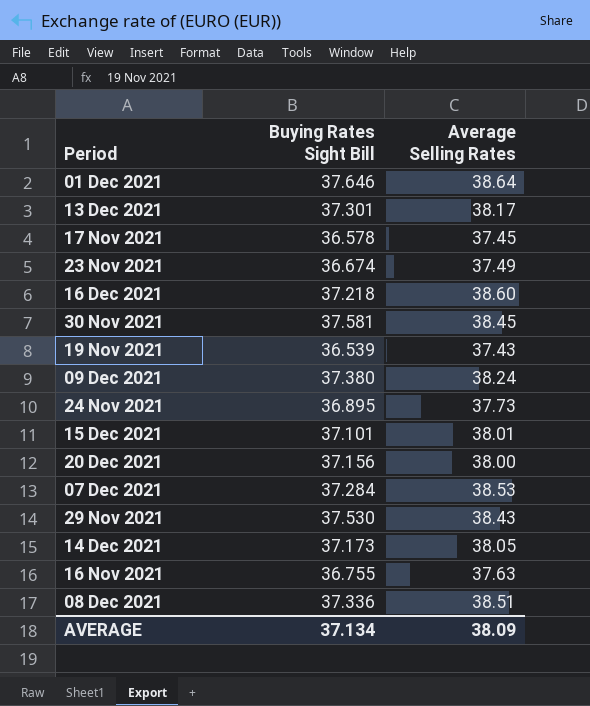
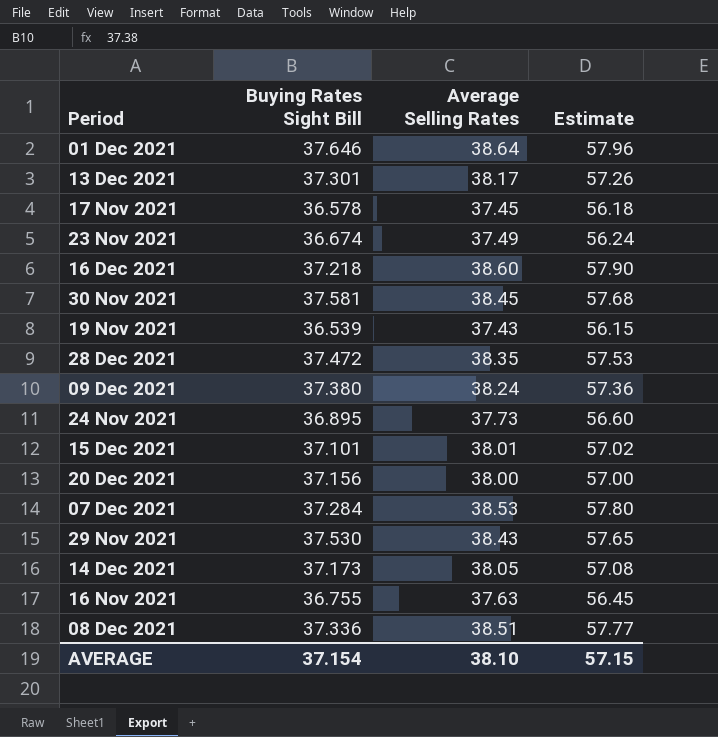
column Estimate | formula: none -> [Average Selling Rates] * 1.5
row 28 Dec 2021: none -> 37.472 | 38.35 | 57.53
AVERAGE | Buying Rates Sight Bill: 37.134 -> 37.154
AVERAGE | Average Selling Rates: 38.09 -> 38.10

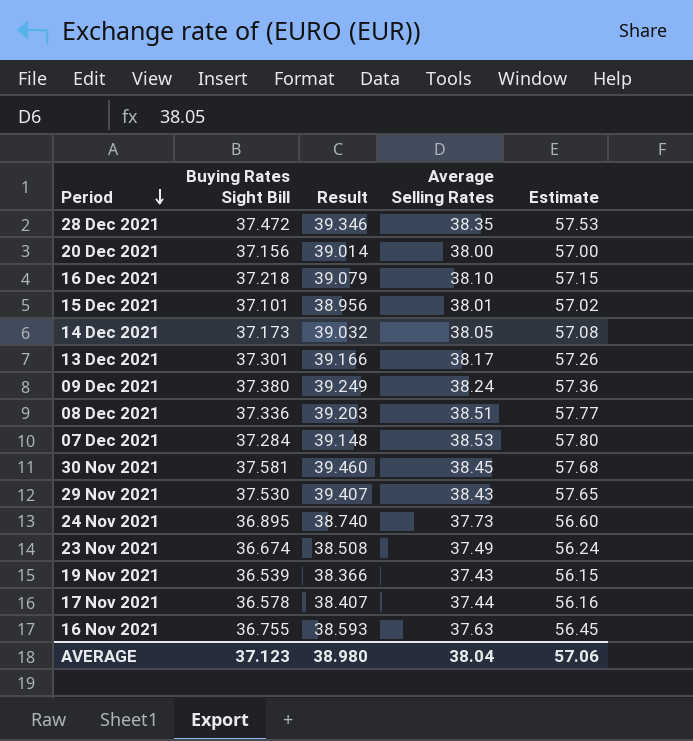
row order: none -> Period descending
column Result | formula: none -> [Buying Rates Sight Bill] * 1.05
row 01 Dec 2021: 37.646 | 38.64 | 57.96 -> none
16 Dec 2021 | Average Selling Rates: 38.60 -> 38.10
16 Dec 2021 | Estimate: 57.90 -> 57.15
17 Nov 2021 | Average Selling Rates: 37.45 -> 37.44
17 Nov 2021 | Estimate: 56.18 -> 56.16
AVERAGE | Buying Rates Sight Bill: 37.154 -> 37.123
AVERAGE | Average Selling Rates: 38.10 -> 38.04
AVERAGE | Estimate: 57.15 -> 57.06

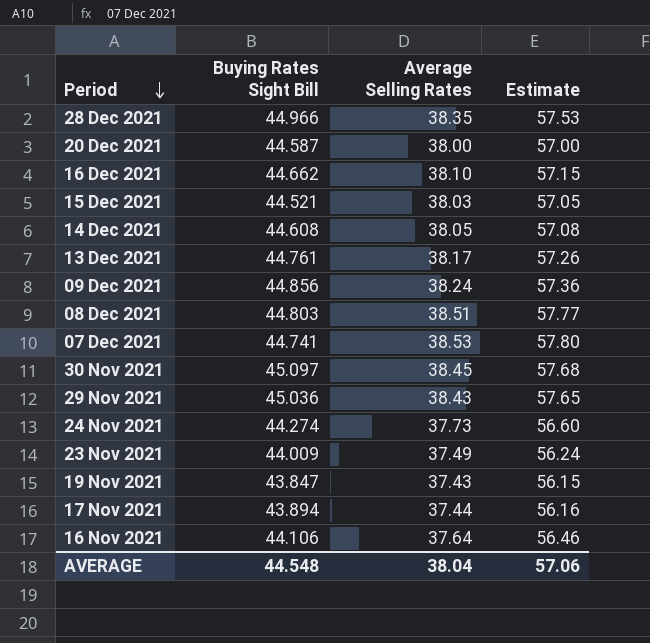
column Result | formula: [Buying Rates Sight Bill] * 1.05 -> none
28 Dec 2021 | Buying Rates Sight Bill: 37.472 -> 44.966
20 Dec 2021 | Buying Rates Sight Bill: 37.156 -> 44.587
16 Dec 2021 | Buying Rates Sight Bill: 37.218 -> 44.662
15 Dec 2021 | Buying Rates Sight Bill: 37.101 -> 44.521
15 Dec 2021 | Average Selling Rates: 38.01 -> 38.03
15 Dec 2021 | Estimate: 57.02 -> 57.05
14 Dec 2021 | Buying Rates Sight Bill: 37.173 -> 44.608
13 Dec 2021 | Buying Rates Sight Bill: 37.301 -> 44.761
09 Dec 2021 | Buying Rates Sight Bill: 37.380 -> 44.856
08 Dec 2021 | Buying Rates Sight Bill: 37.336 -> 44.803
07 Dec 2021 | Buying Rates Sight Bill: 37.284 -> 44.741
30 Nov 2021 | Buying Rates Sight Bill: 37.581 -> 45.097
29 Nov 2021 | Buying Rates Sight Bill: 37.530 -> 45.036
24 Nov 2021 | Buying Rates Sight Bill: 36.895 -> 44.274
23 Nov 2021 | Buying Rates Sight Bill: 36.674 -> 44.009
19 Nov 2021 | Buying Rates Sight Bill: 36.539 -> 43.847
17 Nov 2021 | Buying Rates Sight Bill: 36.578 -> 43.894
16 Nov 2021 | Buying Rates Sight Bill: 36.755 -> 44.106
16 Nov 2021 | Average Selling Rates: 37.63 -> 37.64
16 Nov 2021 | Estimate: 56.45 -> 56.46
AVERAGE | Buying Rates Sight Bill: 37.123 -> 44.548

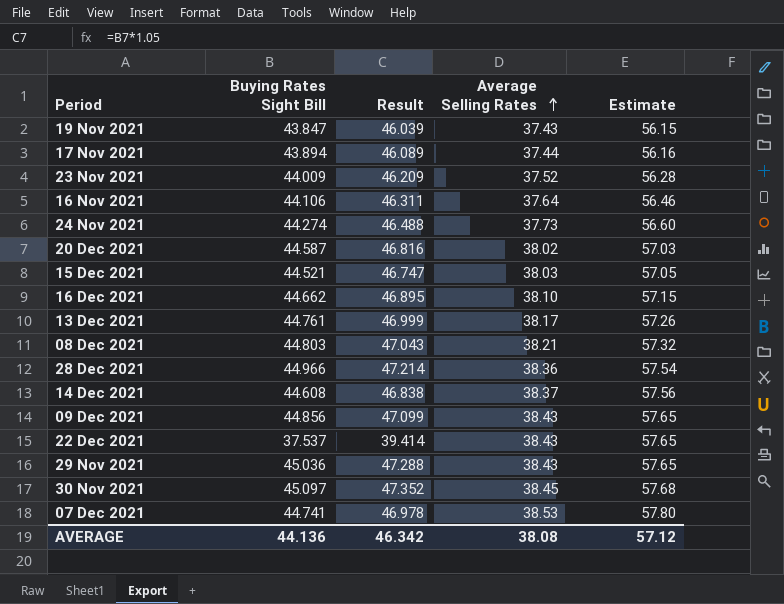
row order: Period descending -> Average Selling Rates ascending
column Result | formula: none -> [Buying Rates Sight Bill] * 1.05
23 Nov 2021 | Average Selling Rates: 37.49 -> 37.52
23 Nov 2021 | Estimate: 56.24 -> 56.28
20 Dec 2021 | Average Selling Rates: 38.00 -> 38.02
20 Dec 2021 | Estimate: 57.00 -> 57.03
08 Dec 2021 | Average Selling Rates: 38.51 -> 38.21
08 Dec 2021 | Estimate: 57.77 -> 57.32
28 Dec 2021 | Average Selling Rates: 38.35 -> 38.36
28 Dec 2021 | Estimate: 57.53 -> 57.54
14 Dec 2021 | Average Selling Rates: 38.05 -> 38.37
14 Dec 2021 | Estimate: 57.08 -> 57.56
09 Dec 2021 | Average Selling Rates: 38.24 -> 38.43
09 Dec 2021 | Estimate: 57.36 -> 57.65
row 22 Dec 2021: none -> 37.537 | 39.414 | 38.43 | 57.65
AVERAGE | Buying Rates Sight Bill: 44.548 -> 44.136
AVERAGE | Average Selling Rates: 38.04 -> 38.08
AVERAGE | Estimate: 57.06 -> 57.12

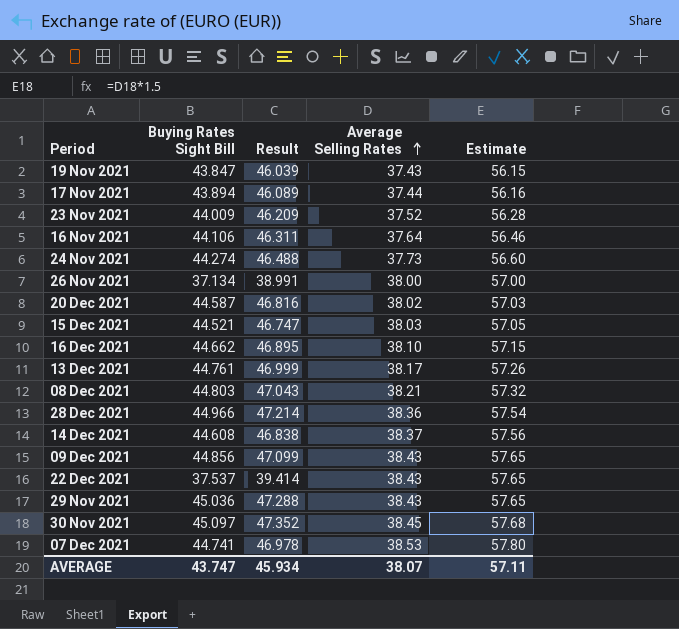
row 26 Nov 2021: none -> 37.134 | 38.991 | 38.00 | 57.00
AVERAGE | Buying Rates Sight Bill: 44.136 -> 43.747
AVERAGE | Result: 46.342 -> 45.934
AVERAGE | Average Selling Rates: 38.08 -> 38.07
AVERAGE | Estimate: 57.12 -> 57.11

